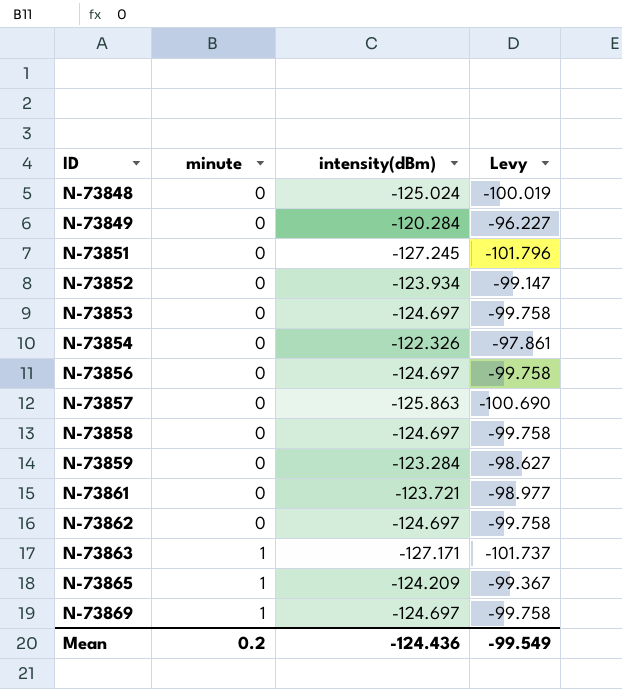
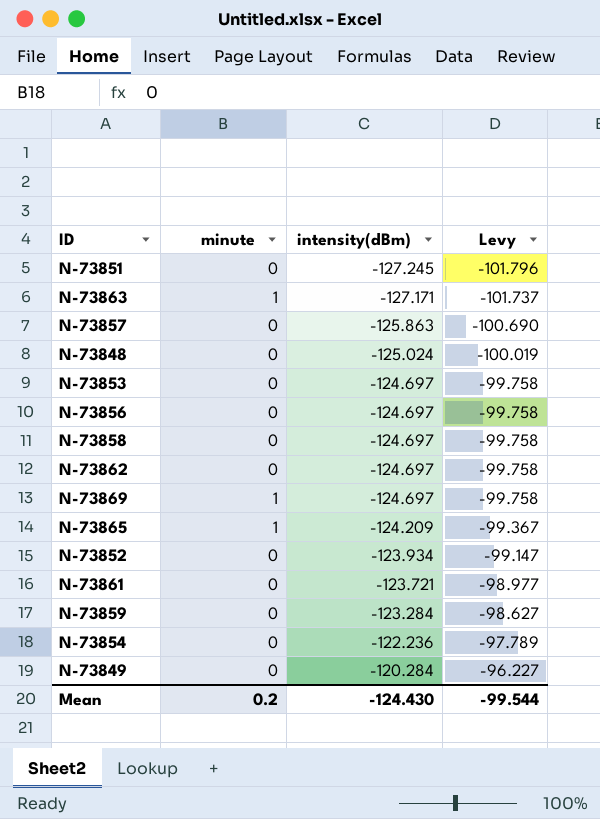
row order: ID ascending -> intensity(dBm) ascending
N-73854 | intensity(dBm): -122.326 -> -122.236
N-73854 | Levy: -97.861 -> -97.789
Mean | intensity(dBm): -124.436 -> -124.430
Mean | Levy: -99.549 -> -99.544

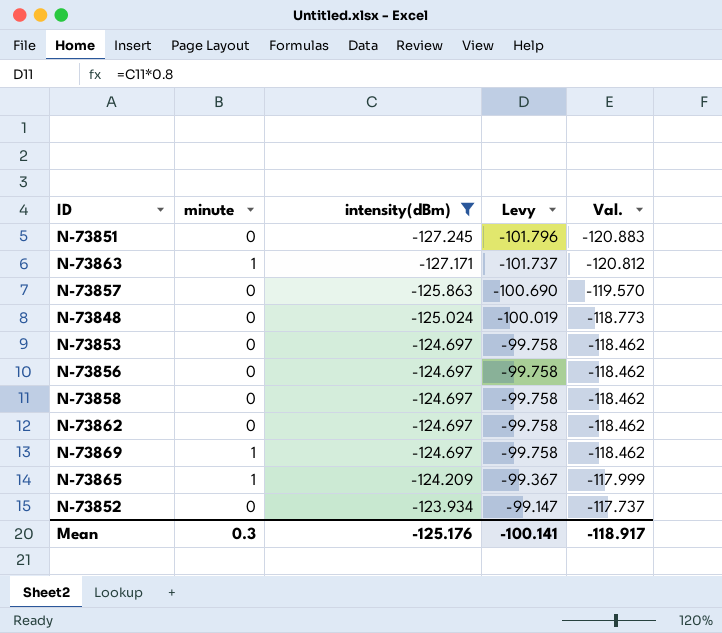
filter: none -> intensity(dBm) <= -123.934
column Val. | formula: none -> [intensity(dBm)] * 0.95
Mean | minute: 0.2 -> 0.3
Mean | intensity(dBm): -124.430 -> -125.176
Mean | Levy: -99.544 -> -100.141

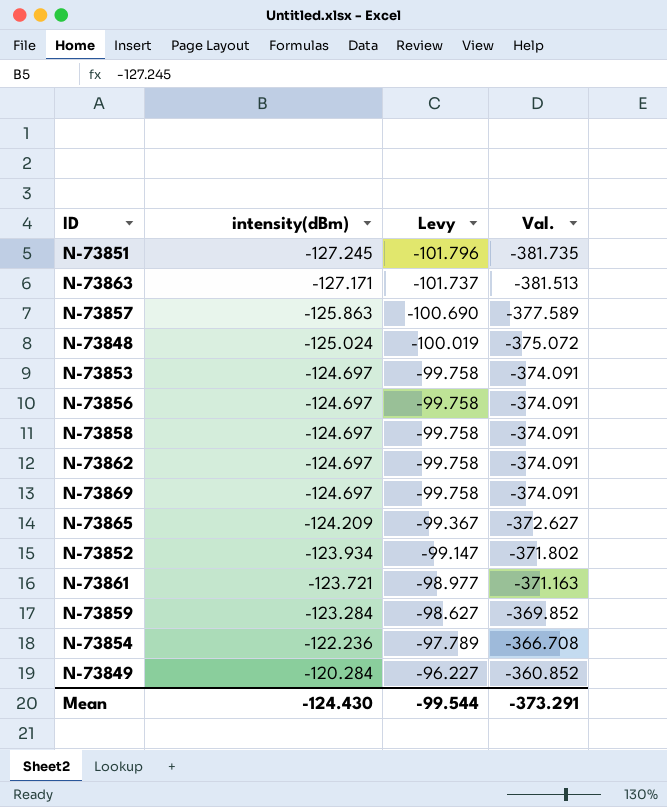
filter: intensity(dBm) <= -123.934 -> none
column minute | position: 2 -> none
column Val. | formula: [intensity(dBm)] * 0.95 -> [intensity(dBm)] * 3
Mean | intensity(dBm): -125.176 -> -124.430
Mean | Levy: -100.141 -> -99.544
Mean | Val.: -118.917 -> -373.291

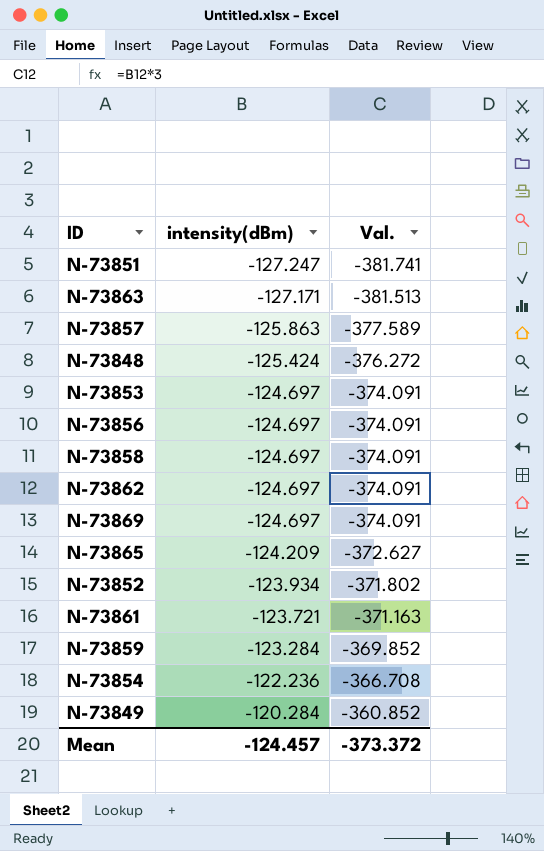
column Levy | formula: [intensity(dBm)] * 0.8 -> none
N-73851 | intensity(dBm): -127.245 -> -127.247
N-73851 | Val.: -381.735 -> -381.741
N-73848 | intensity(dBm): -125.024 -> -125.424
N-73848 | Val.: -375.072 -> -376.272
Mean | intensity(dBm): -124.430 -> -124.457
Mean | Val.: -373.291 -> -373.372

